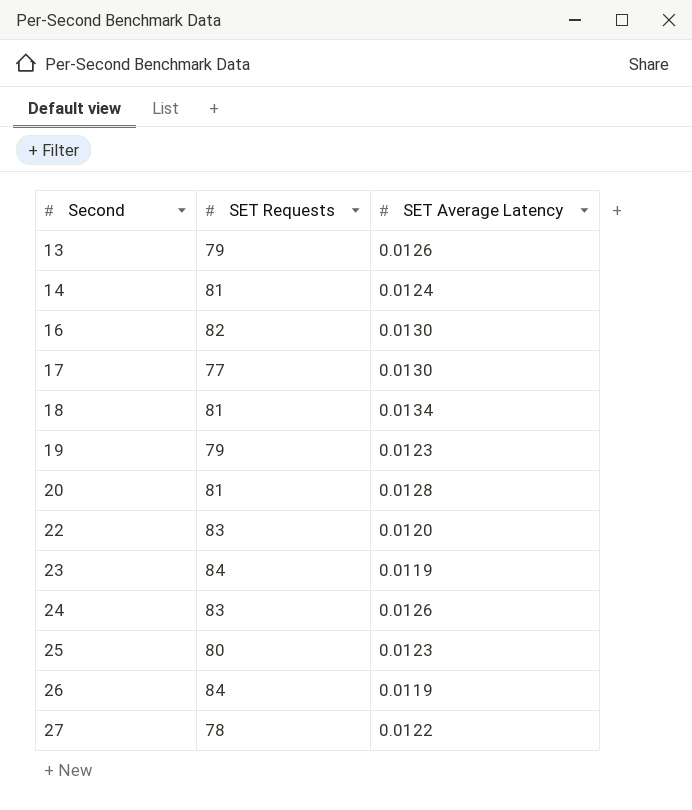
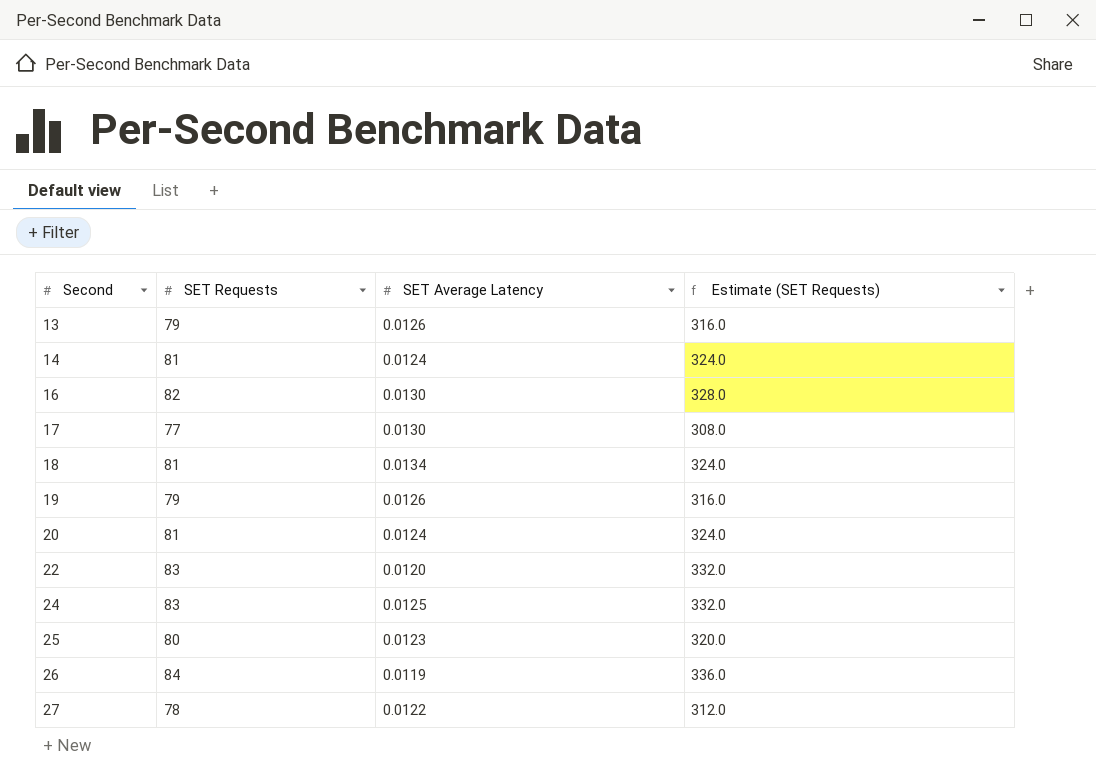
column Estimate (SET Requests) | formula: none -> [SET Requests] * 4
row 23: 84 | 0.0119 -> none
19 | SET Average Latency: 0.0123 -> 0.0126
20 | SET Average Latency: 0.0128 -> 0.0124
24 | SET Average Latency: 0.0126 -> 0.0125

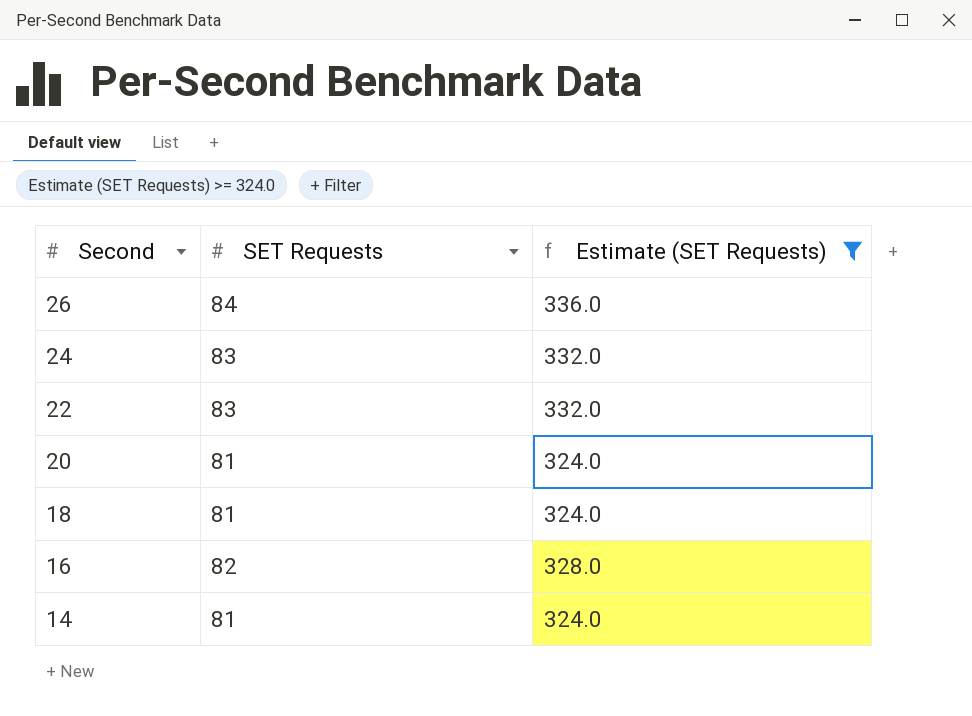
filter: none -> Estimate (SET Requests) >= 324.0
row order: Second ascending -> Second descending
column SET Average Latency | position: 3 -> none

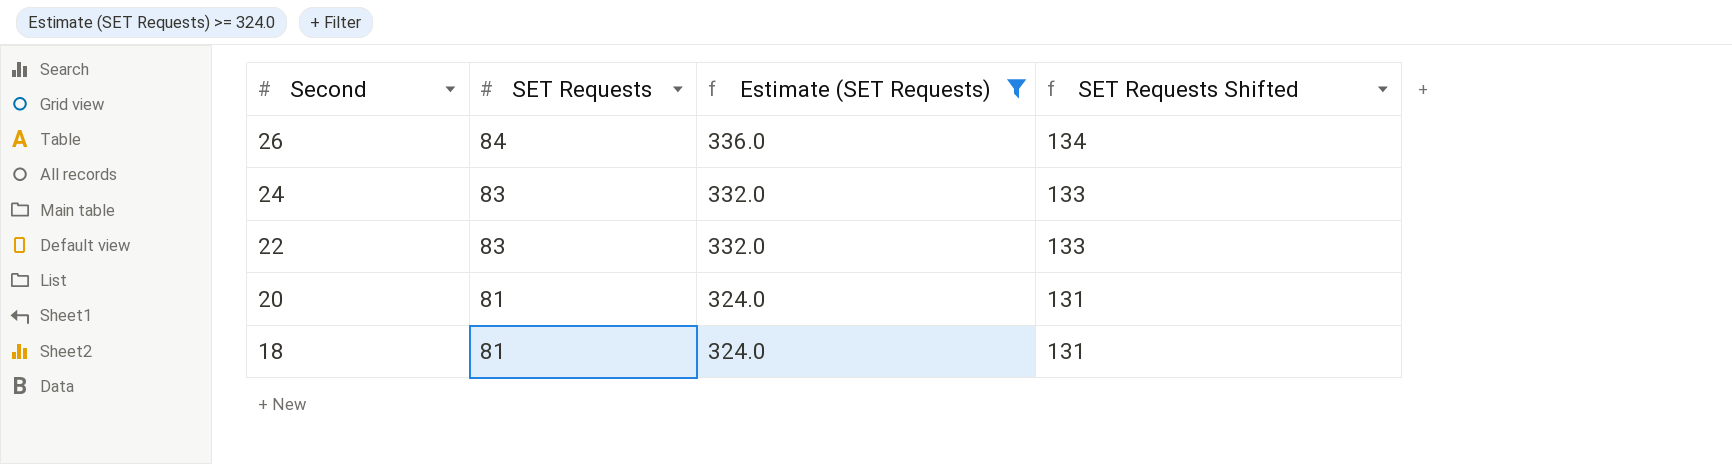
column SET Requests Shifted | formula: none -> [SET Requests] + 50
row 16: 82 | 328.0 -> none
row 14: 81 | 324.0 -> none

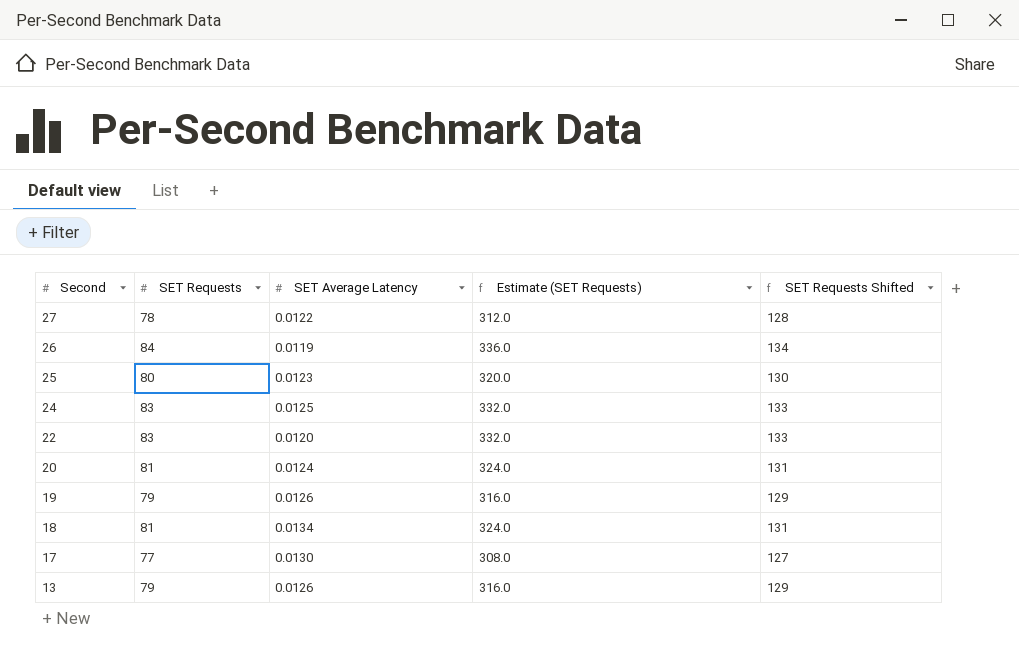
filter: Estimate (SET Requests) >= 324.0 -> none
column SET Average Latency | position: none -> 3

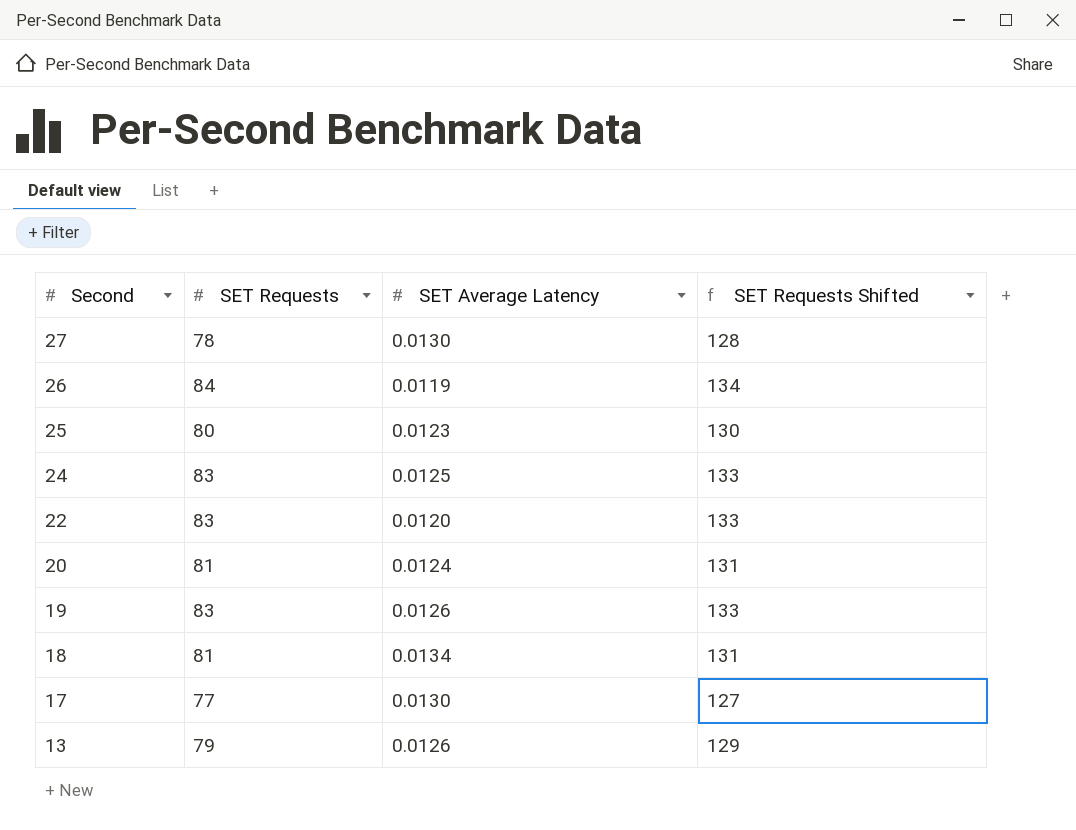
column Estimate (SET Requests) | formula: [SET Requests] * 4 -> none
27 | SET Average Latency: 0.0122 -> 0.0130
19 | SET Requests: 79 -> 83
19 | SET Requests Shifted: 129 -> 133

